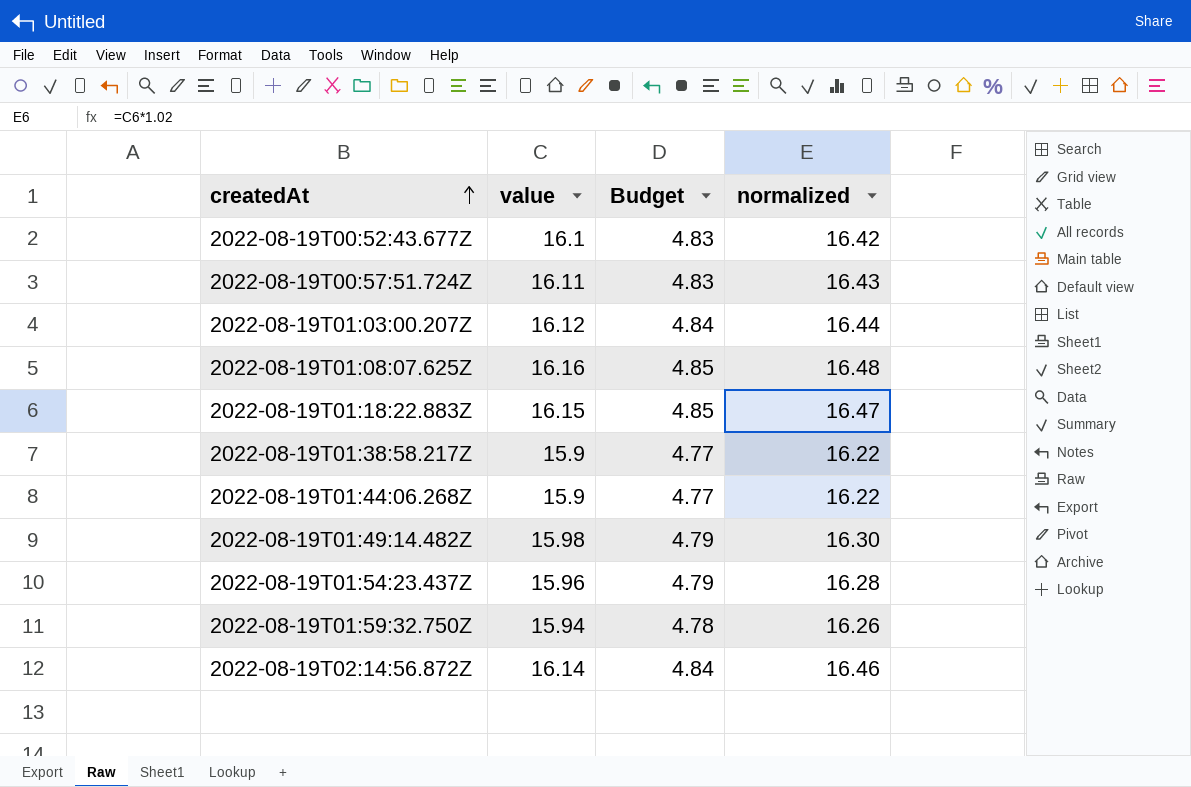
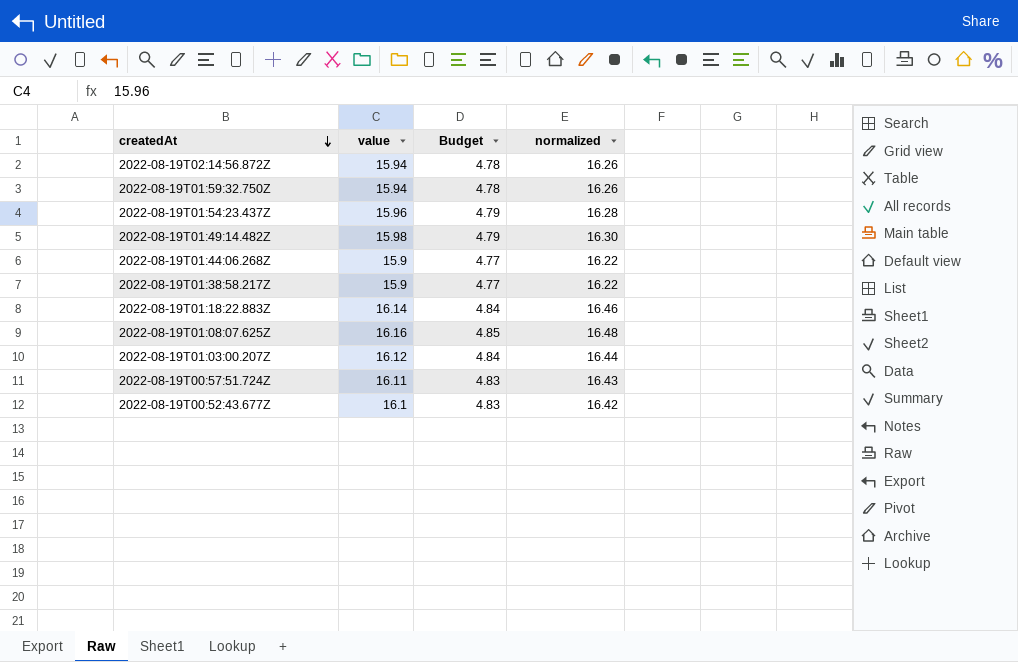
row order: createdAt ascending -> createdAt descending
2022-08-19T02:14:56.872Z | value: 16.14 -> 15.94
2022-08-19T02:14:56.872Z | Budget: 4.84 -> 4.78
2022-08-19T02:14:56.872Z | normalized: 16.46 -> 16.26
2022-08-19T01:18:22.883Z | value: 16.15 -> 16.14
2022-08-19T01:18:22.883Z | Budget: 4.85 -> 4.84
2022-08-19T01:18:22.883Z | normalized: 16.47 -> 16.46

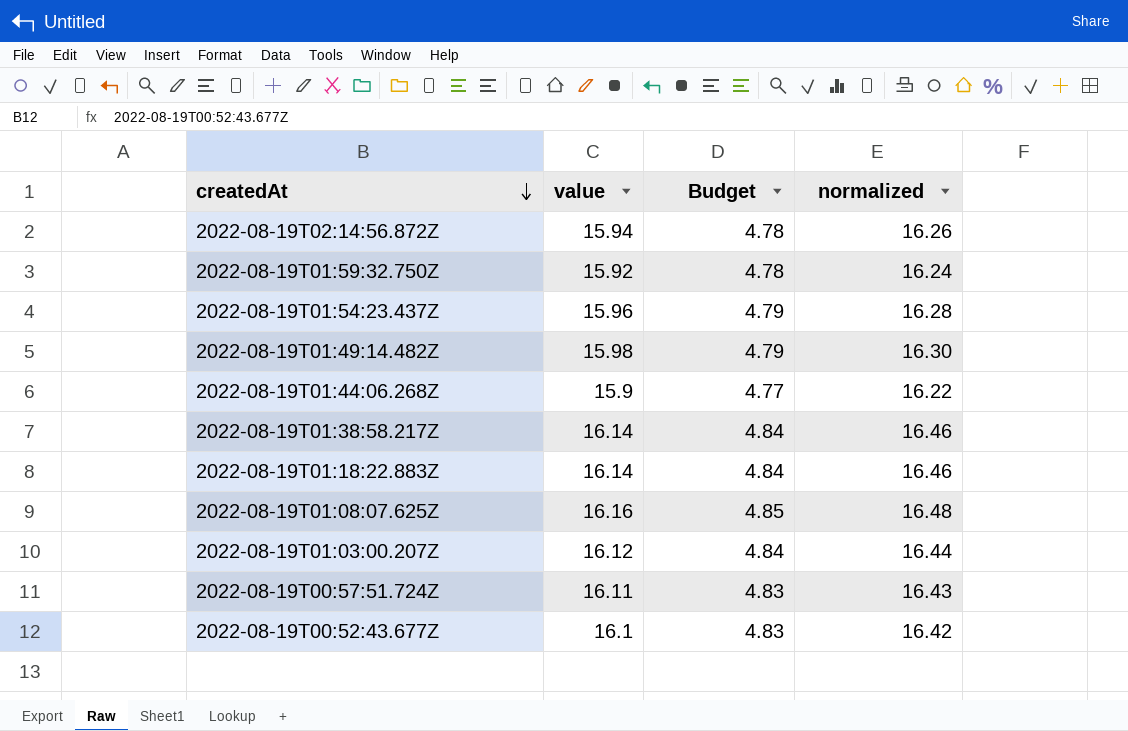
2022-08-19T01:59:32.750Z | value: 15.94 -> 15.92
2022-08-19T01:59:32.750Z | normalized: 16.26 -> 16.24
2022-08-19T01:38:58.217Z | value: 15.9 -> 16.14
2022-08-19T01:38:58.217Z | Budget: 4.77 -> 4.84
2022-08-19T01:38:58.217Z | normalized: 16.22 -> 16.46

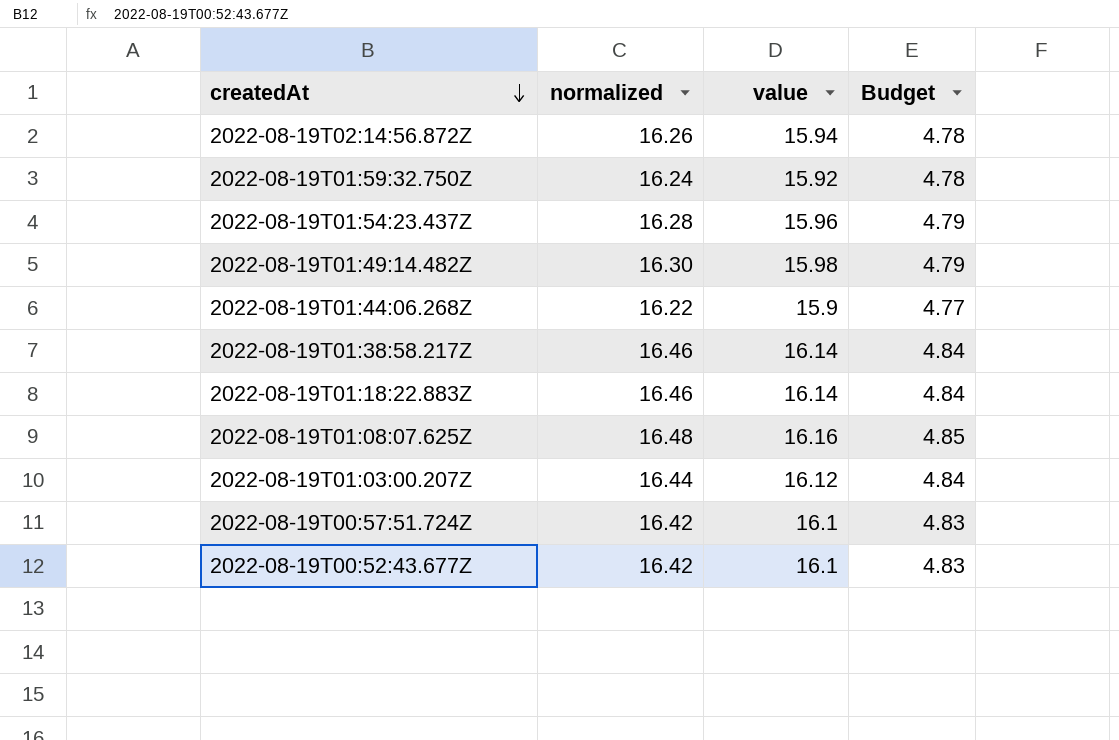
column normalized | position: 4 -> 2
2022-08-19T00:57:51.724Z | normalized: 16.43 -> 16.42
2022-08-19T00:57:51.724Z | value: 16.11 -> 16.1

